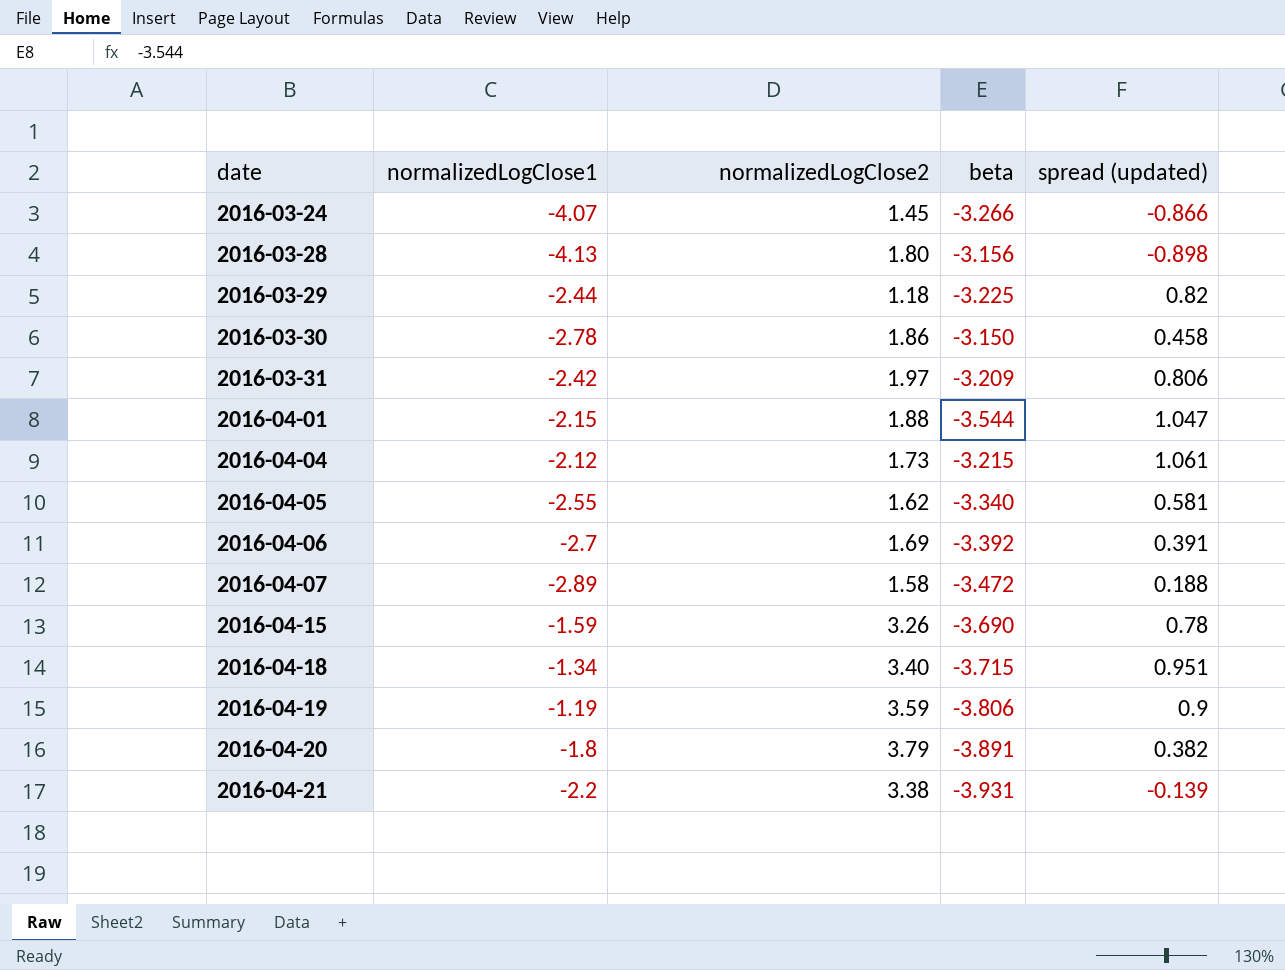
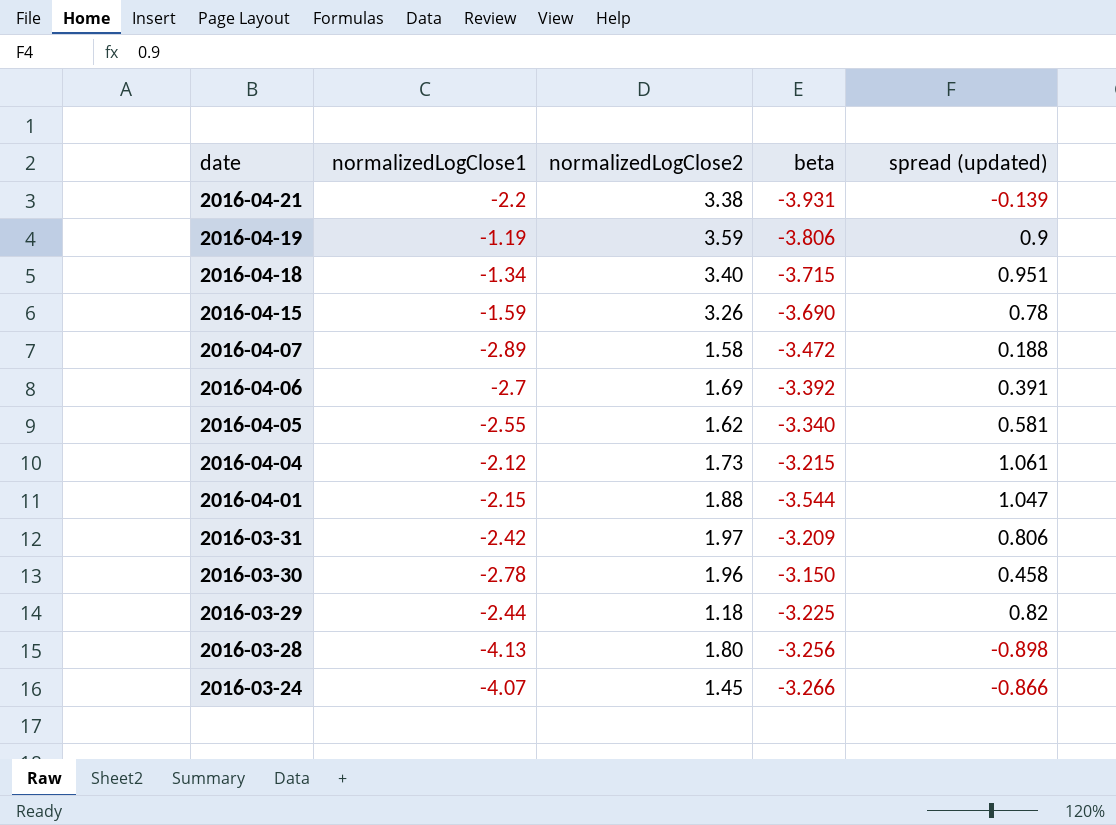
row order: date ascending -> date descending
row 2016-04-20: -1.8 | 3.79 | -3.891 | 0.382 -> none
2016-03-30 | normalizedLogClose2: 1.86 -> 1.96
2016-03-28 | beta: -3.156 -> -3.256

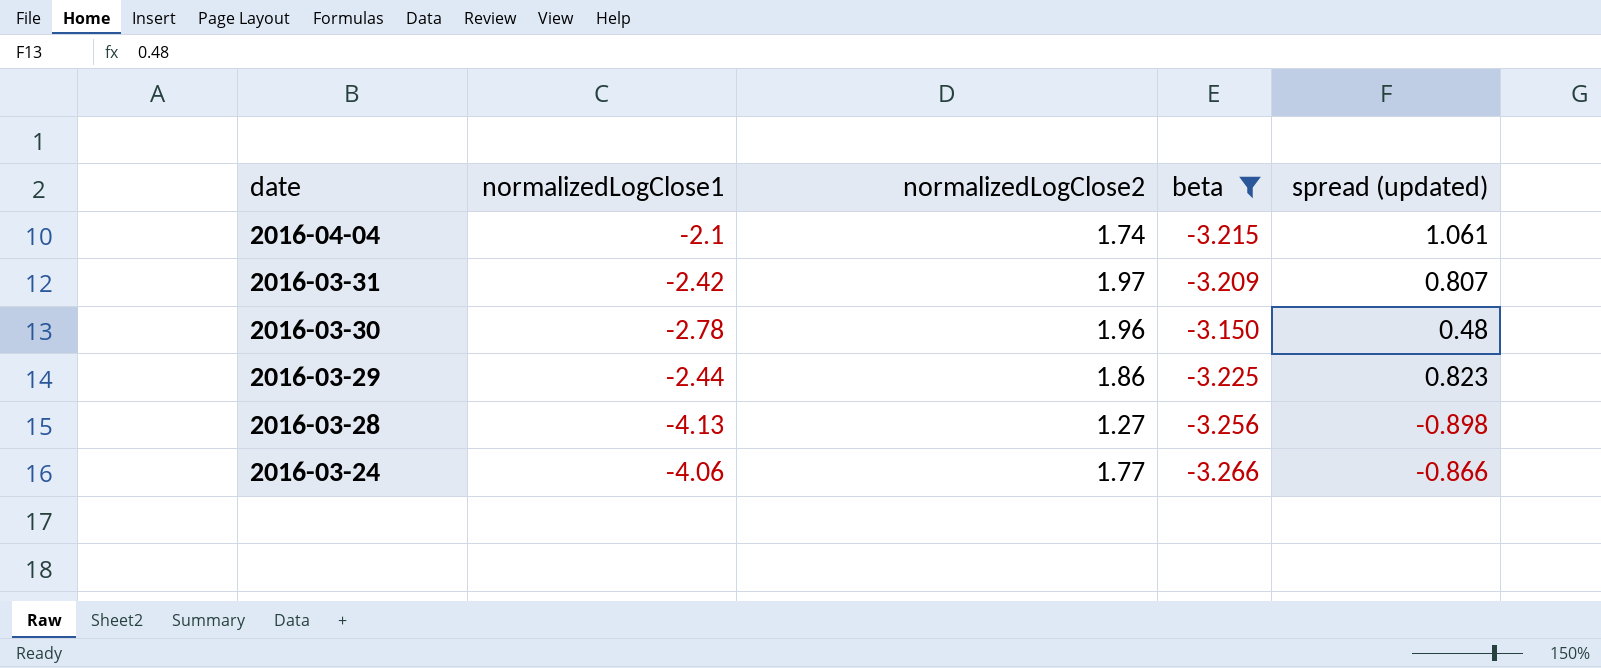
filter: none -> beta >= -3.266
2016-04-04 | normalizedLogClose1: -2.12 -> -2.1
2016-04-04 | normalizedLogClose2: 1.73 -> 1.74
2016-03-31 | spread (updated): 0.806 -> 0.807
2016-03-30 | spread (updated): 0.458 -> 0.48
2016-03-29 | normalizedLogClose2: 1.18 -> 1.86
2016-03-29 | spread (updated): 0.82 -> 0.823
2016-03-28 | normalizedLogClose2: 1.80 -> 1.27
2016-03-24 | normalizedLogClose1: -4.07 -> -4.06
2016-03-24 | normalizedLogClose2: 1.45 -> 1.77

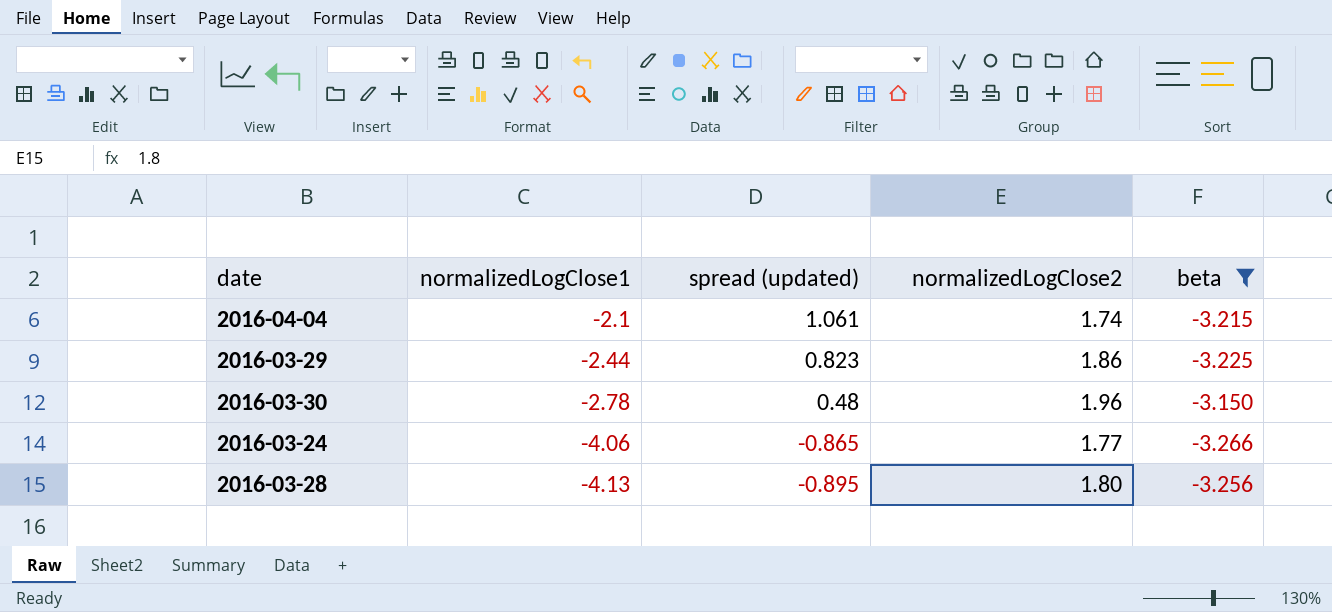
row order: date descending -> normalizedLogClose1 descending
column spread (updated) | position: 5 -> 3
row 2016-03-31: -2.42 | 1.97 | -3.209 | 0.807 -> none
2016-03-24 | spread (updated): -0.866 -> -0.865
2016-03-28 | spread (updated): -0.898 -> -0.895
2016-03-28 | normalizedLogClose2: 1.27 -> 1.80

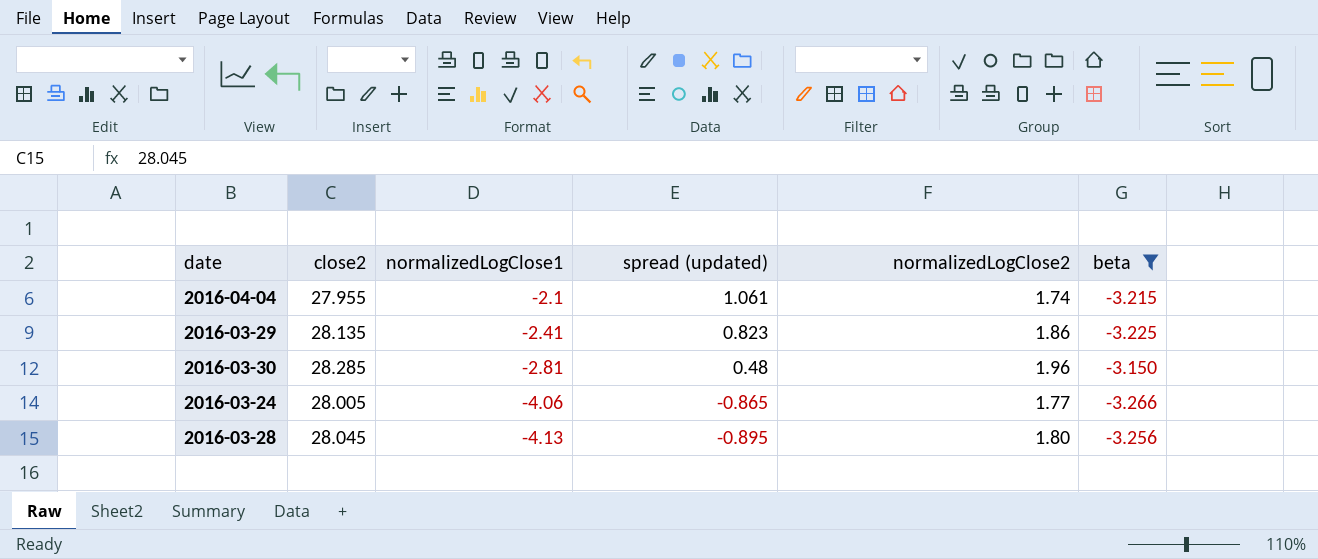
column close2 | position: none -> 2
2016-03-29 | normalizedLogClose1: -2.44 -> -2.41
2016-03-30 | normalizedLogClose1: -2.78 -> -2.81

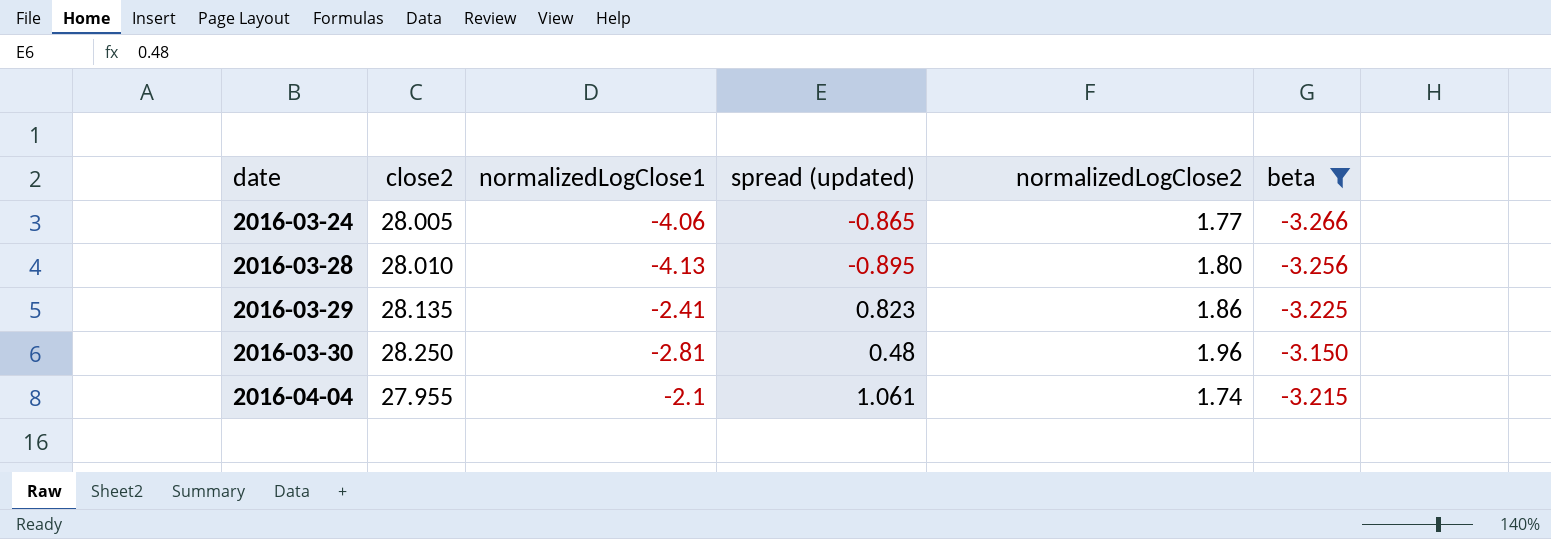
row order: normalizedLogClose1 descending -> date ascending
2016-03-28 | close2: 28.045 -> 28.010
2016-03-30 | close2: 28.285 -> 28.250

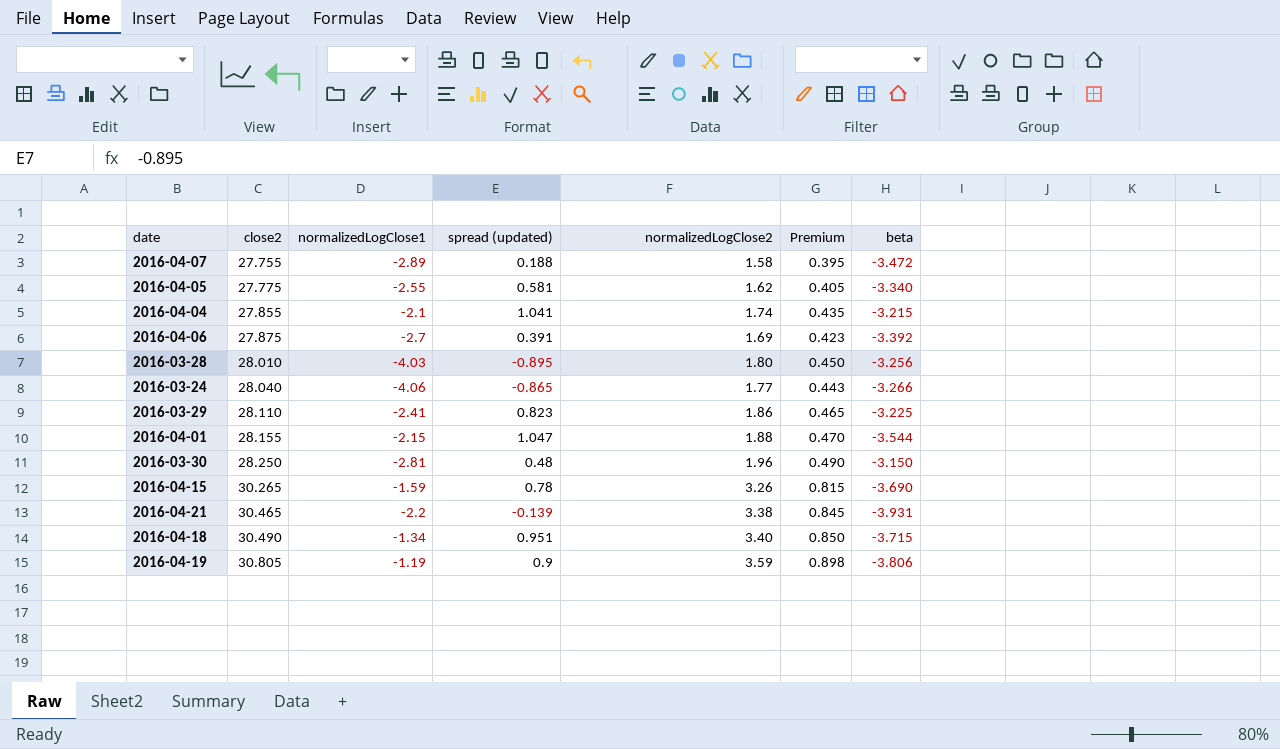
filter: beta >= -3.266 -> none
row order: date ascending -> close2 ascending
column Premium | formula: none -> [normalizedLogClose2] * 0.25
2016-04-04 | close2: 27.955 -> 27.855
2016-04-04 | spread (updated): 1.061 -> 1.041
2016-03-28 | normalizedLogClose1: -4.13 -> -4.03
2016-03-24 | close2: 28.005 -> 28.040
2016-03-29 | close2: 28.135 -> 28.110

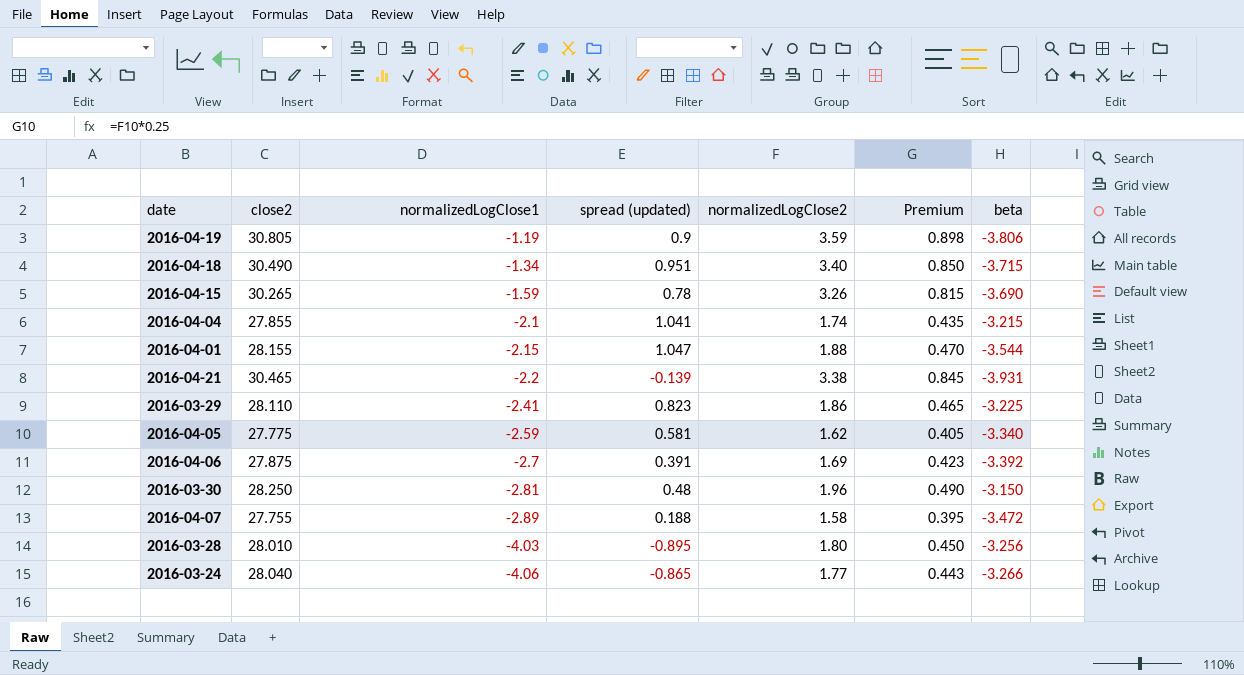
row order: close2 ascending -> normalizedLogClose1 descending
2016-04-05 | normalizedLogClose1: -2.55 -> -2.59

